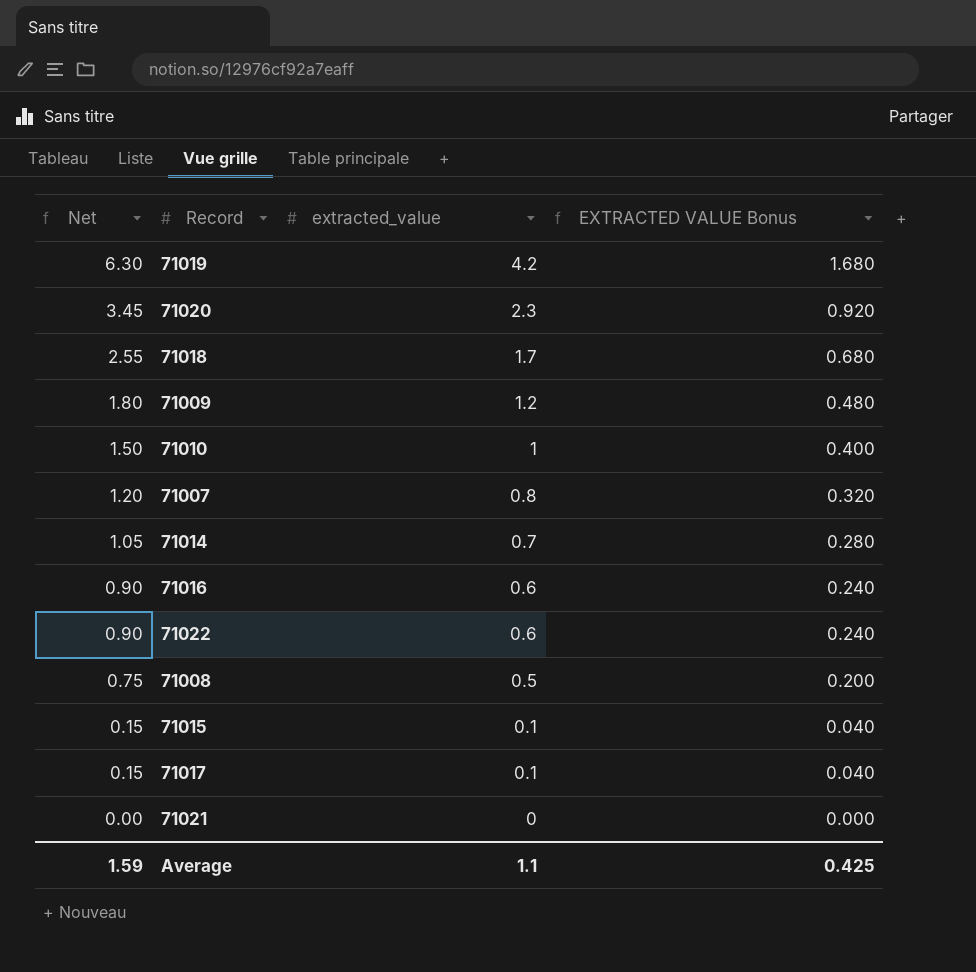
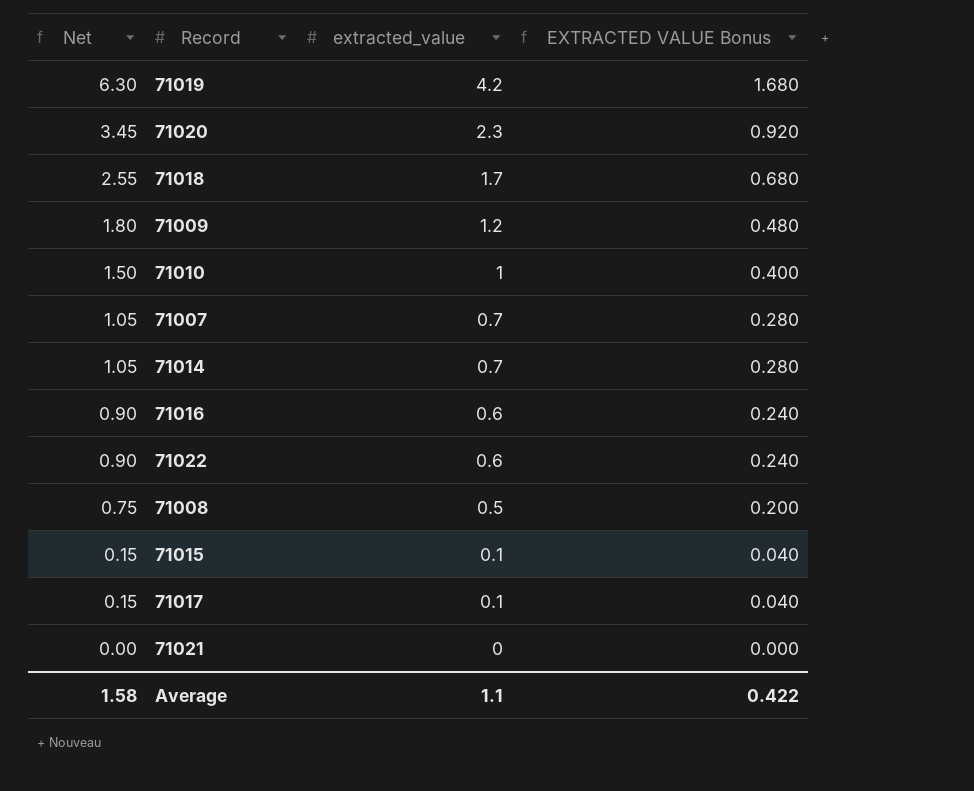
71007 | Net: 1.20 -> 1.05
71007 | extracted_value: 0.8 -> 0.7
71007 | EXTRACTED VALUE Bonus: 0.320 -> 0.280
Average | Net: 1.59 -> 1.58
Average | EXTRACTED VALUE Bonus: 0.425 -> 0.422

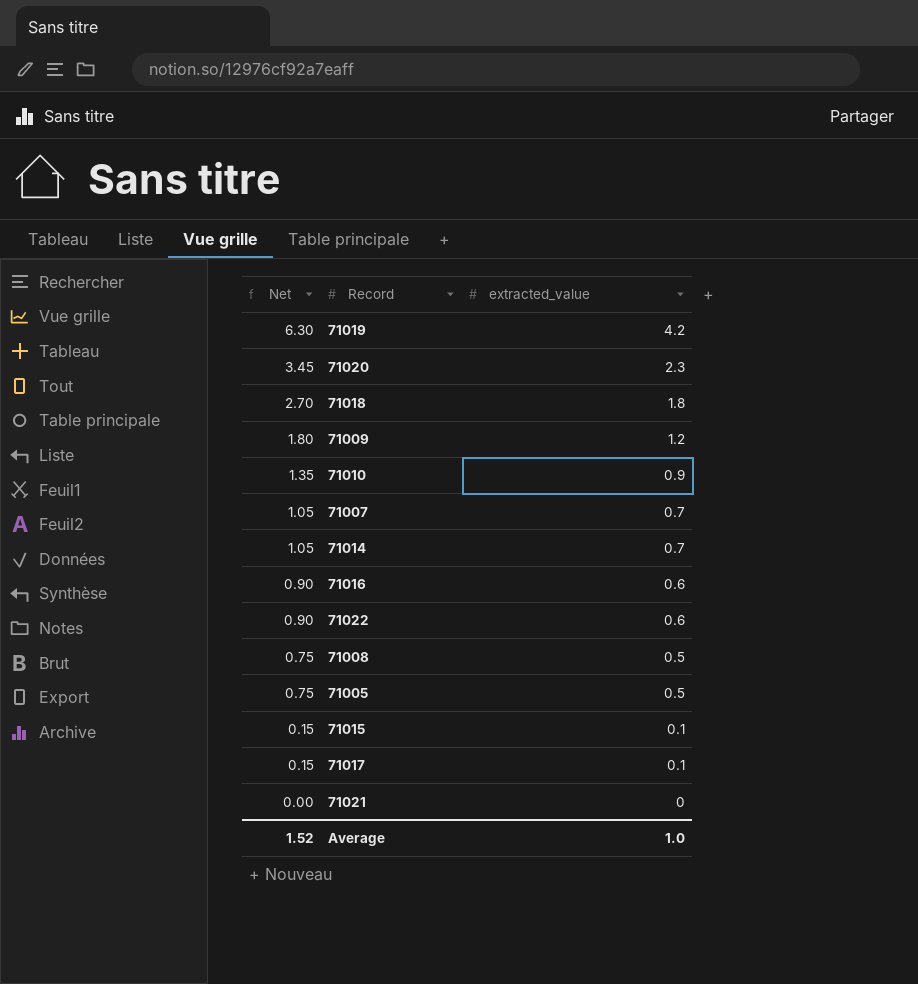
column EXTRACTED VALUE Bonus | formula: [extracted_value] * 0.4 -> none
71018 | Net: 2.55 -> 2.70
71018 | extracted_value: 1.7 -> 1.8
71010 | Net: 1.50 -> 1.35
71010 | extracted_value: 1 -> 0.9
row 71005: none -> 0.75 | 0.5
Average | Net: 1.58 -> 1.52
Average | extracted_value: 1.1 -> 1.0

